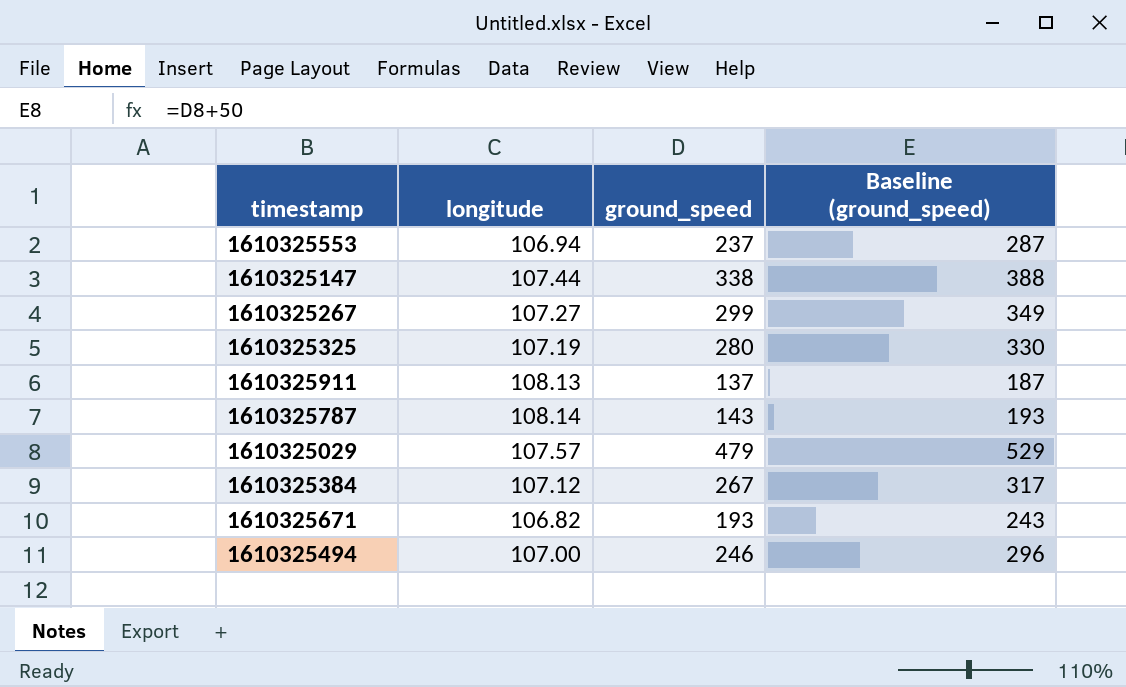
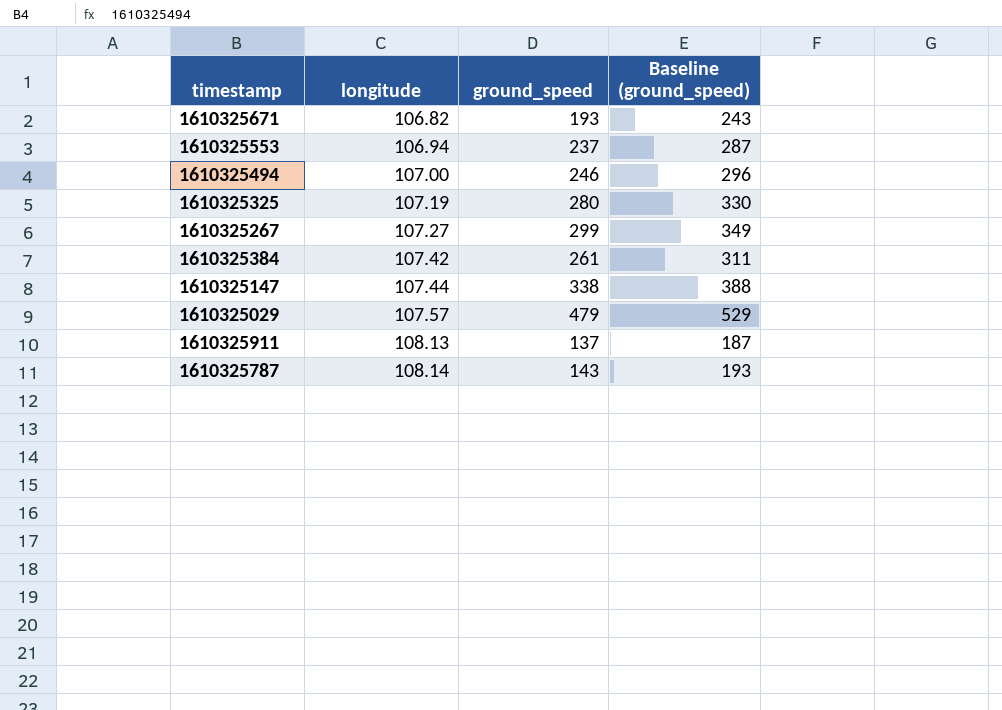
row order: none -> longitude ascending
1610325384 | longitude: 107.12 -> 107.42
1610325384 | ground_speed: 267 -> 261
1610325384 | Baseline (ground_speed): 317 -> 311

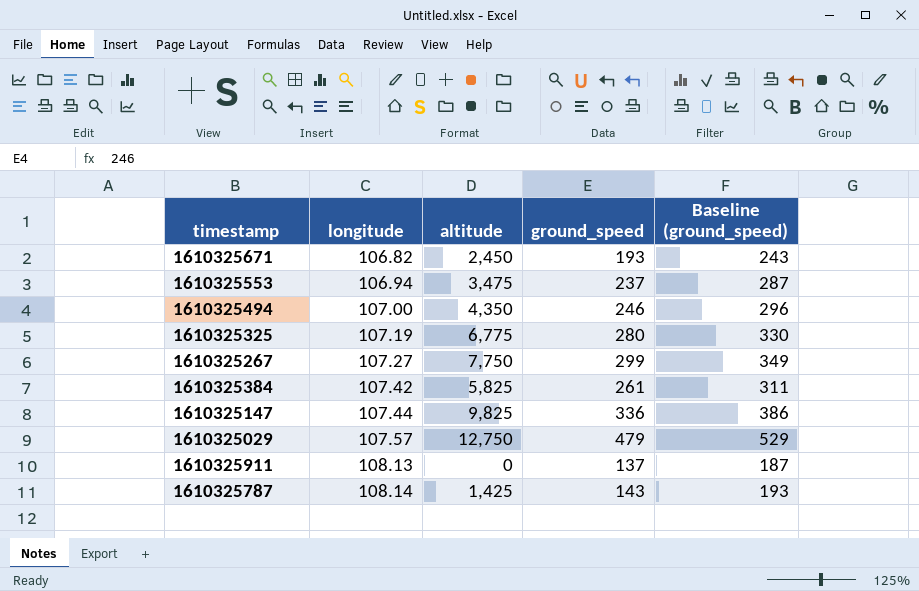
column altitude | position: none -> 3
1610325147 | ground_speed: 338 -> 336
1610325147 | Baseline (ground_speed): 388 -> 386

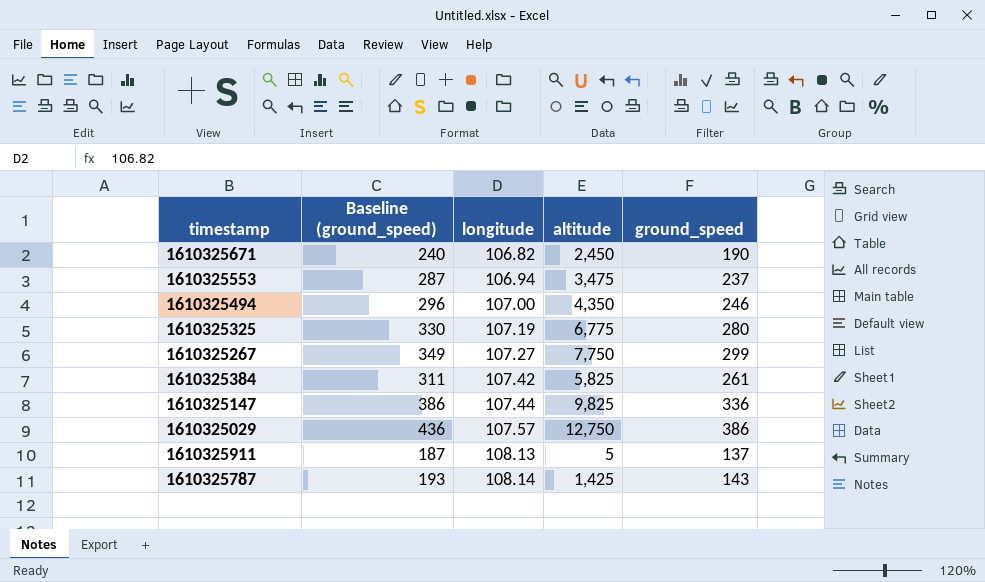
column Baseline (ground_speed) | position: 5 -> 2
1610325671 | Baseline (ground_speed): 243 -> 240
1610325671 | ground_speed: 193 -> 190
1610325029 | Baseline (ground_speed): 529 -> 436
1610325029 | ground_speed: 479 -> 386
1610325911 | altitude: 0 -> 5

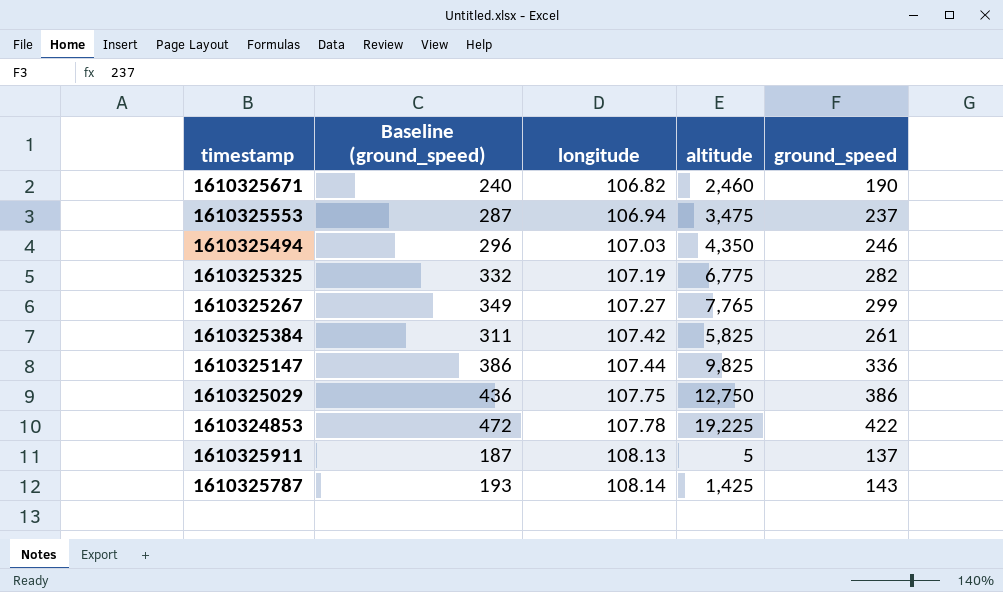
1610325671 | altitude: 2,450 -> 2,460
1610325494 | longitude: 107.00 -> 107.03
1610325325 | Baseline (ground_speed): 330 -> 332
1610325325 | ground_speed: 280 -> 282
1610325267 | altitude: 7,750 -> 7,765
1610325029 | longitude: 107.57 -> 107.75
row 1610324853: none -> 472 | 107.78 | 19,225 | 422

